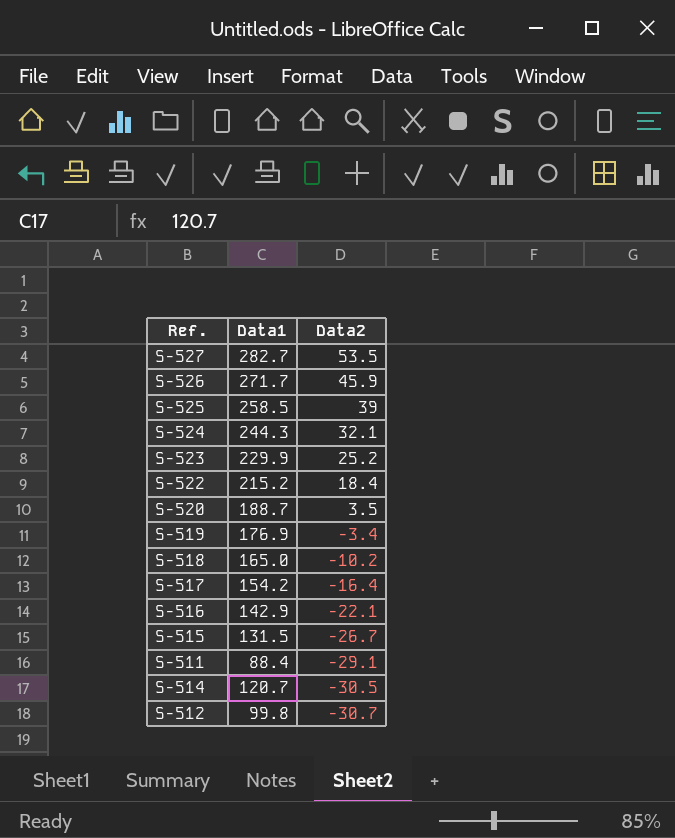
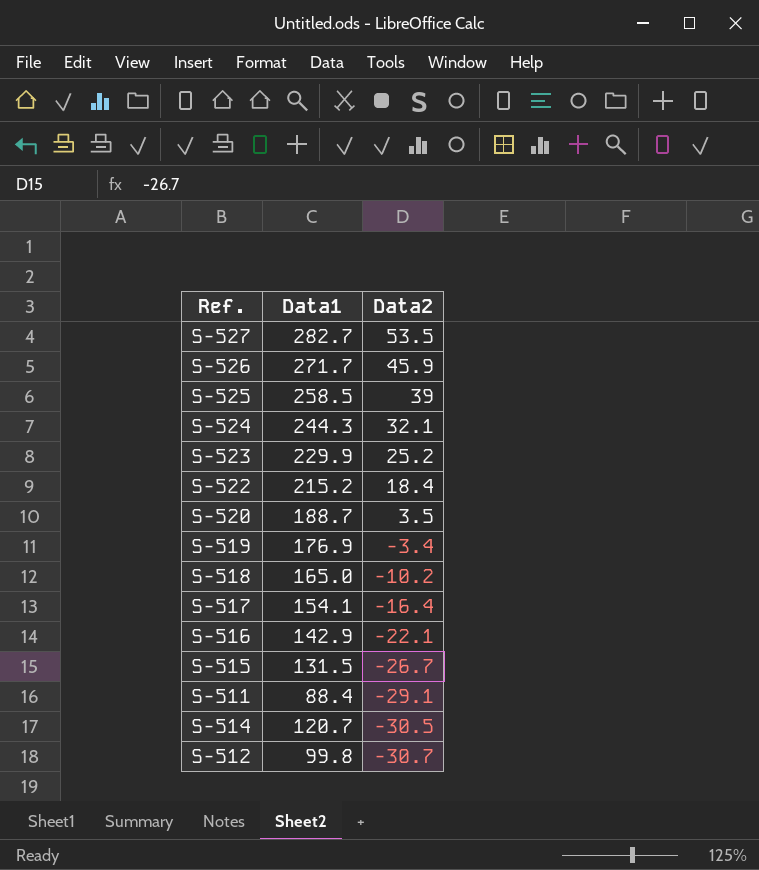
S-517 | Data1: 154.2 -> 154.1

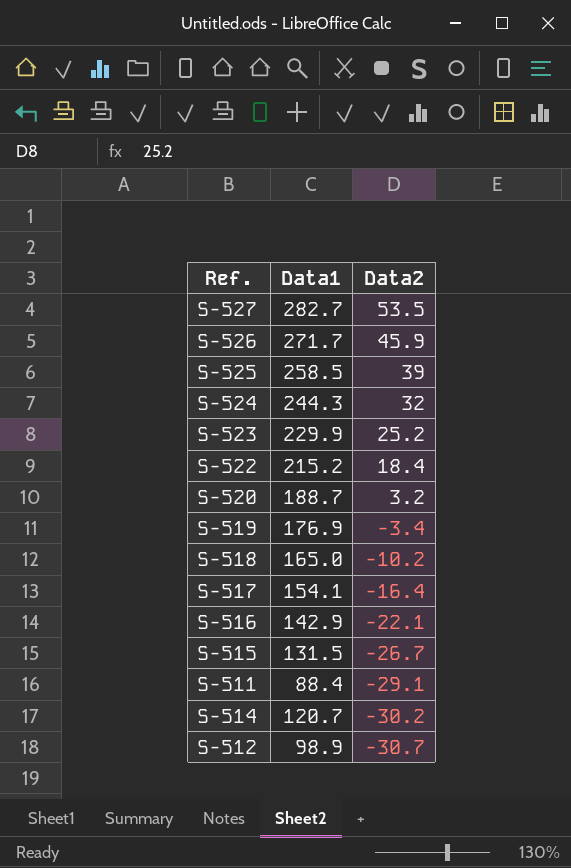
S-524 | Data2: 32.1 -> 32
S-520 | Data2: 3.5 -> 3.2
S-514 | Data2: -30.5 -> -30.2
S-512 | Data1: 99.8 -> 98.9

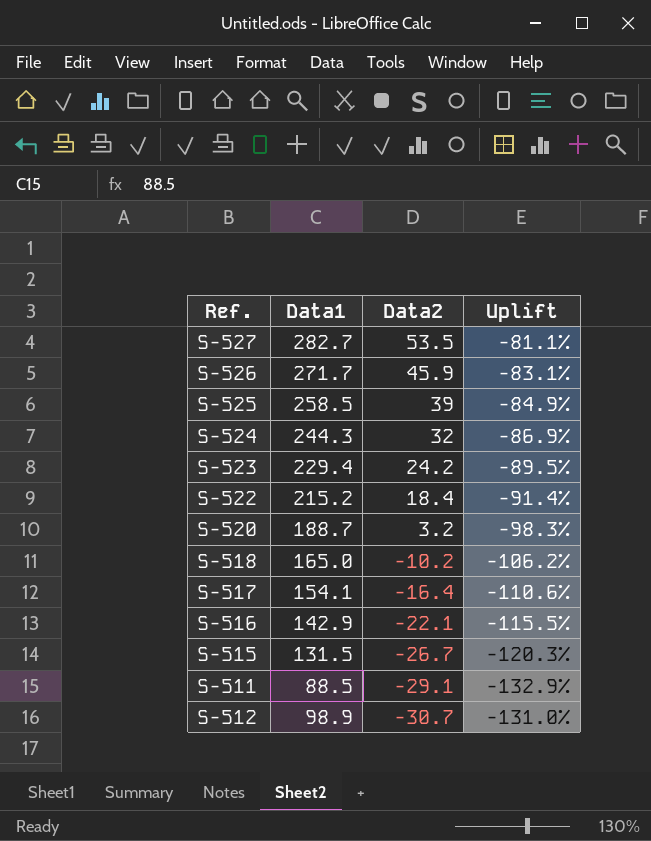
column Uplift | formula: none -> ([Data2] - [Data1]) / [Data1]
row S-519: 176.9 | -3.4 -> none
row S-514: 120.7 | -30.2 -> none
S-523 | Data1: 229.9 -> 229.4
S-523 | Data2: 25.2 -> 24.2
S-511 | Data1: 88.4 -> 88.5

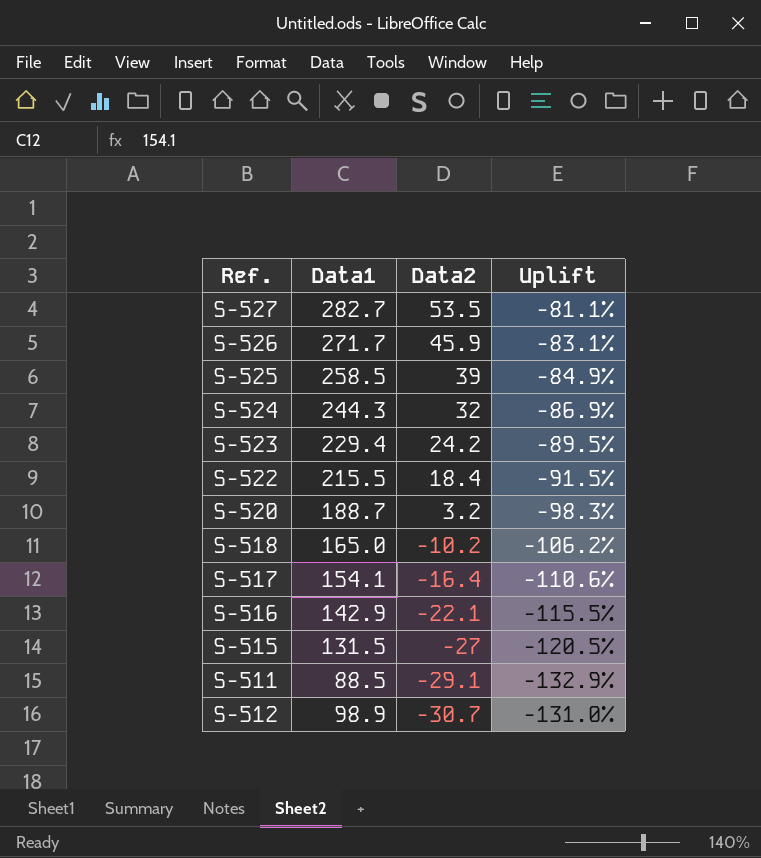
S-522 | Data1: 215.2 -> 215.5
S-522 | Uplift: -91.4% -> -91.5%
S-515 | Data2: -26.7 -> -27
S-515 | Uplift: -120.3% -> -120.5%

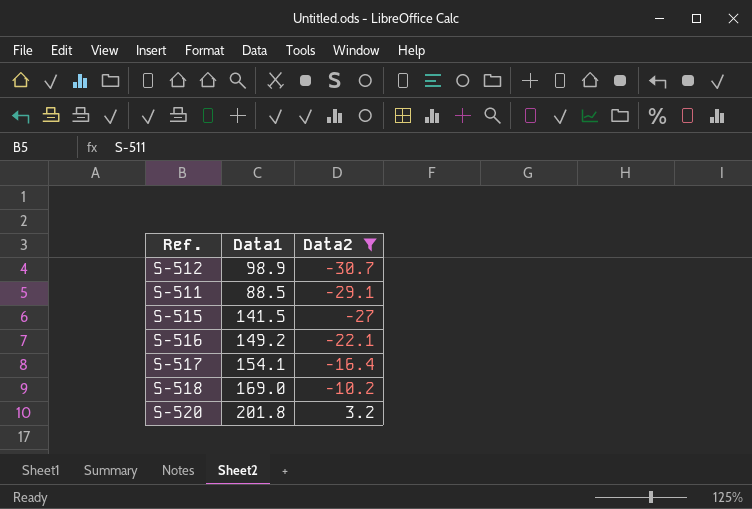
filter: none -> Data2 <= 3.2
row order: Data2 descending -> Data2 ascending
column Uplift | formula: ([Data2] - [Data1]) / [Data1] -> none
S-515 | Data1: 131.5 -> 141.5
S-516 | Data1: 142.9 -> 149.2
S-518 | Data1: 165.0 -> 169.0
S-520 | Data1: 188.7 -> 201.8

